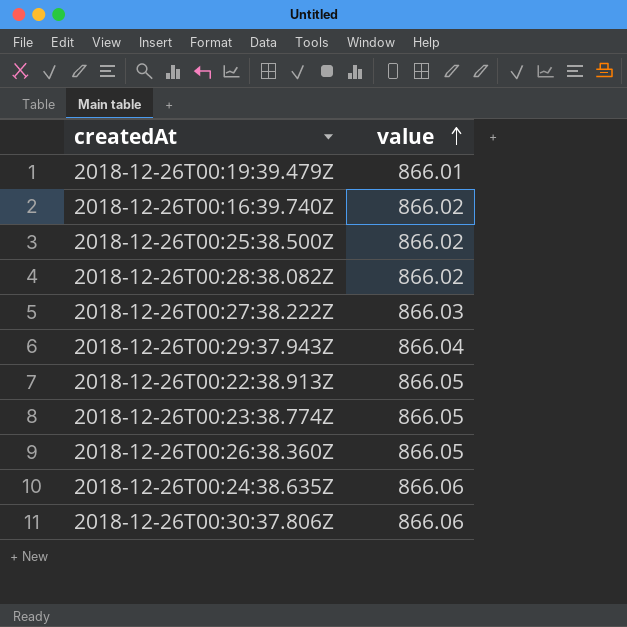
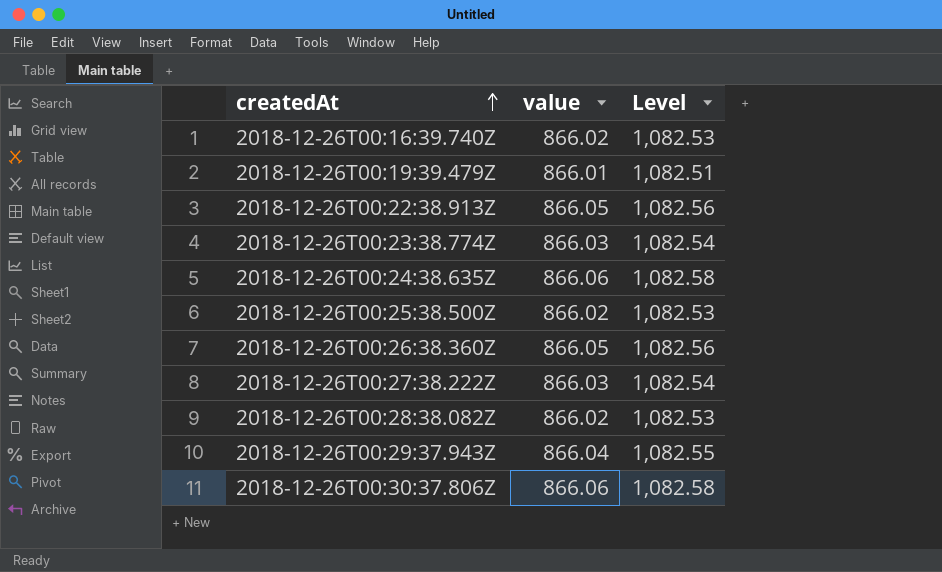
row order: value ascending -> createdAt ascending
column Level | formula: none -> [value] * 1.25
2018-12-26T00:23:38.774Z | value: 866.05 -> 866.03

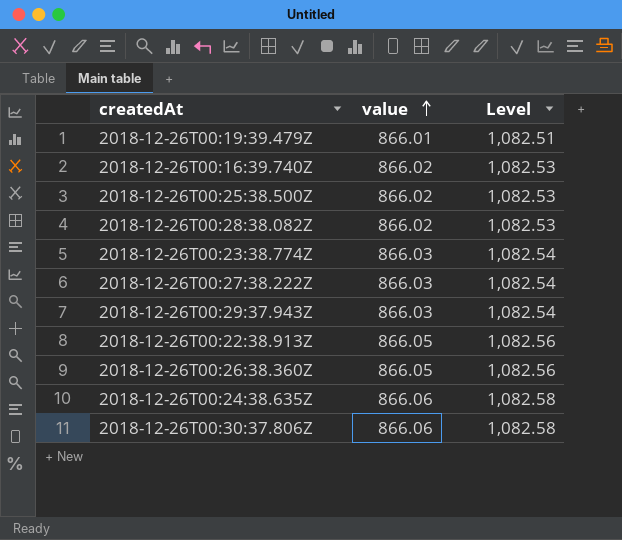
row order: createdAt ascending -> value ascending
2018-12-26T00:29:37.943Z | value: 866.04 -> 866.03
2018-12-26T00:29:37.943Z | Level: 1,082.55 -> 1,082.54

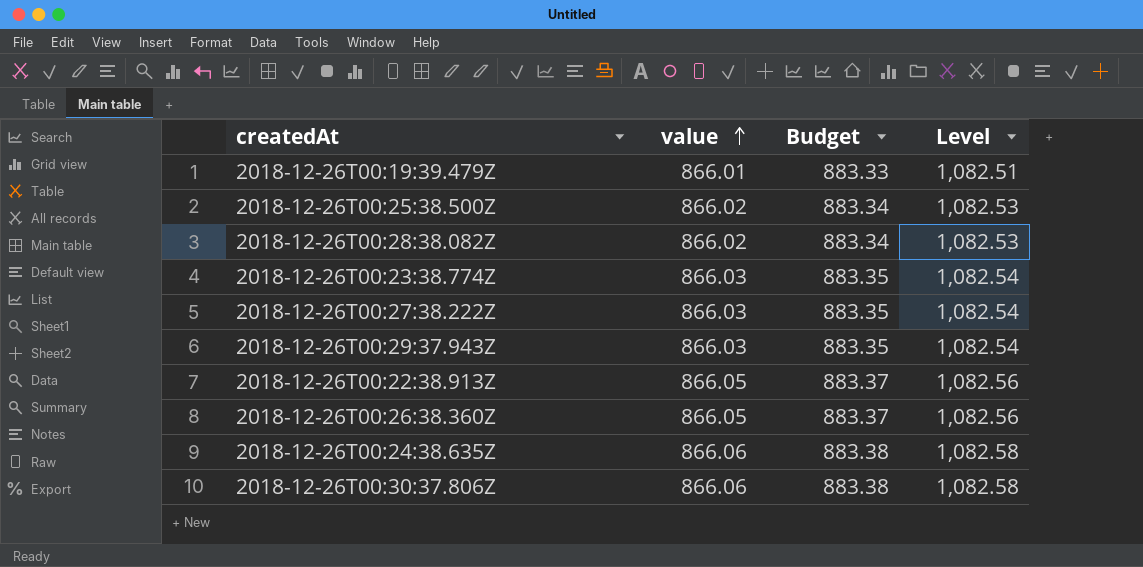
column Budget | formula: none -> [value] * 1.02
row 2018-12-26T00:16:39.740Z: 866.02 | 1,082.53 -> none

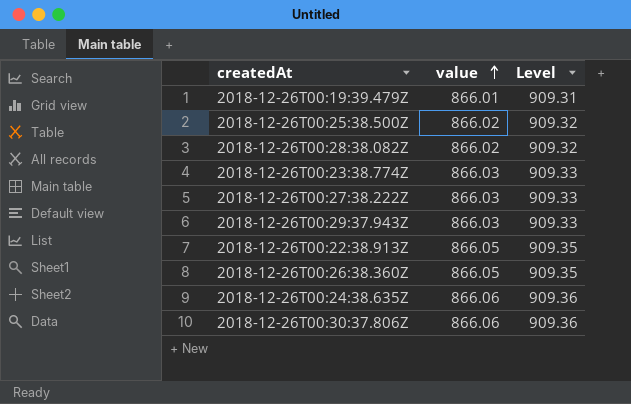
column Budget | formula: [value] * 1.02 -> none
column Level | formula: [value] * 1.25 -> [value] * 1.05

